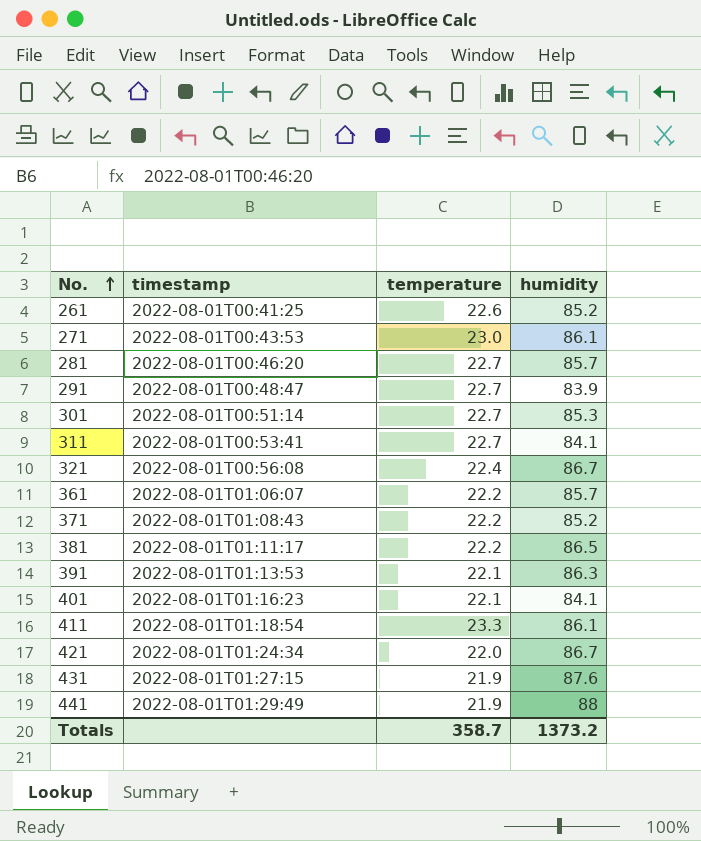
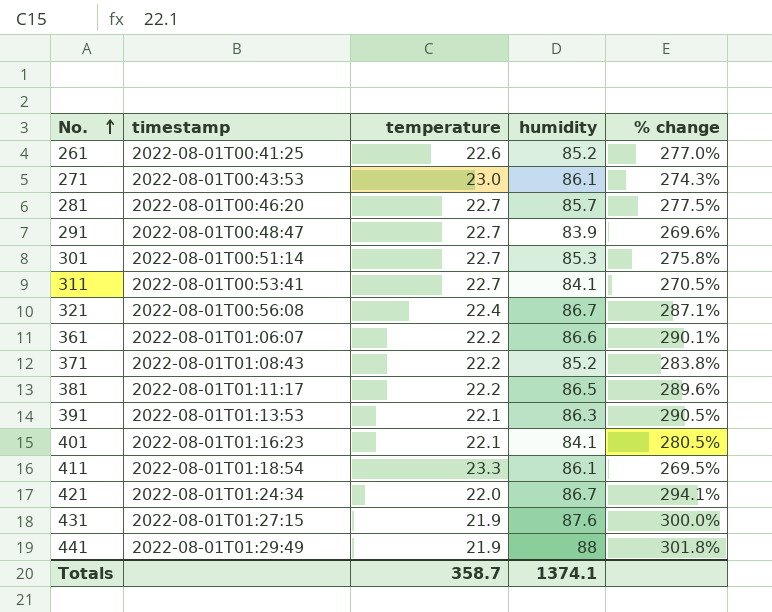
column % change | formula: none -> ([humidity] - [temperature]) / [temperature]
361 | humidity: 85.7 -> 86.6
Totals | humidity: 1373.2 -> 1374.1

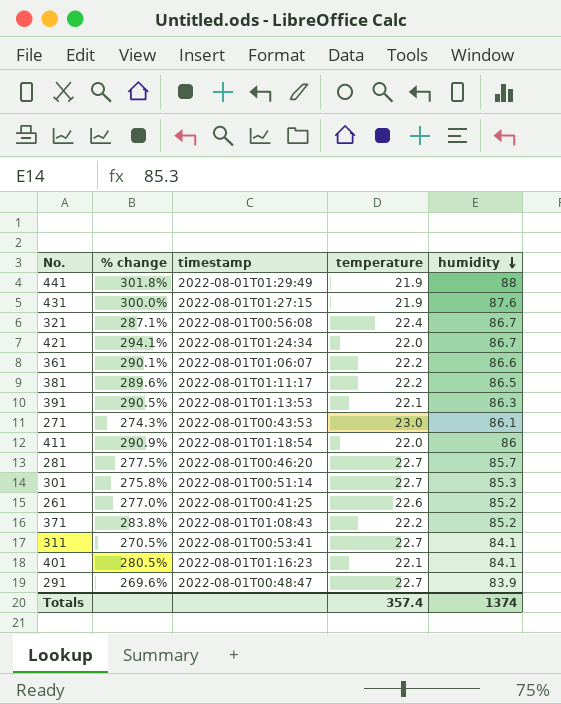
row order: No. ascending -> humidity descending
column % change | position: 5 -> 2
411 | % change: 269.5% -> 290.9%
411 | temperature: 23.3 -> 22.0
411 | humidity: 86.1 -> 86
Totals | temperature: 358.7 -> 357.4
Totals | humidity: 1374.1 -> 1374

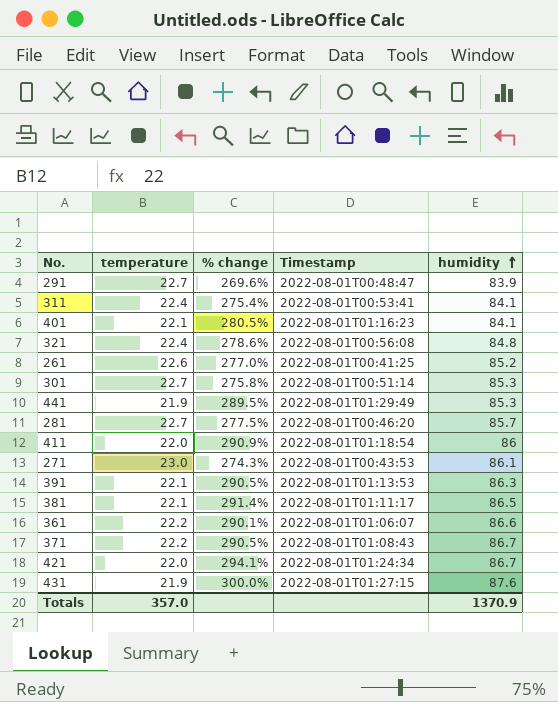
row order: humidity descending -> humidity ascending
column temperature | position: 4 -> 2
column name: timestamp -> Timestamp
311 | temperature: 22.7 -> 22.4
311 | % change: 270.5% -> 275.4%
321 | % change: 287.1% -> 278.6%
321 | humidity: 86.7 -> 84.8
441 | % change: 301.8% -> 289.5%
441 | humidity: 88 -> 85.3
381 | temperature: 22.2 -> 22.1
381 | % change: 289.6% -> 291.4%
371 | % change: 283.8% -> 290.5%
371 | humidity: 85.2 -> 86.7
Totals | temperature: 357.4 -> 357.0
Totals | humidity: 1374 -> 1370.9

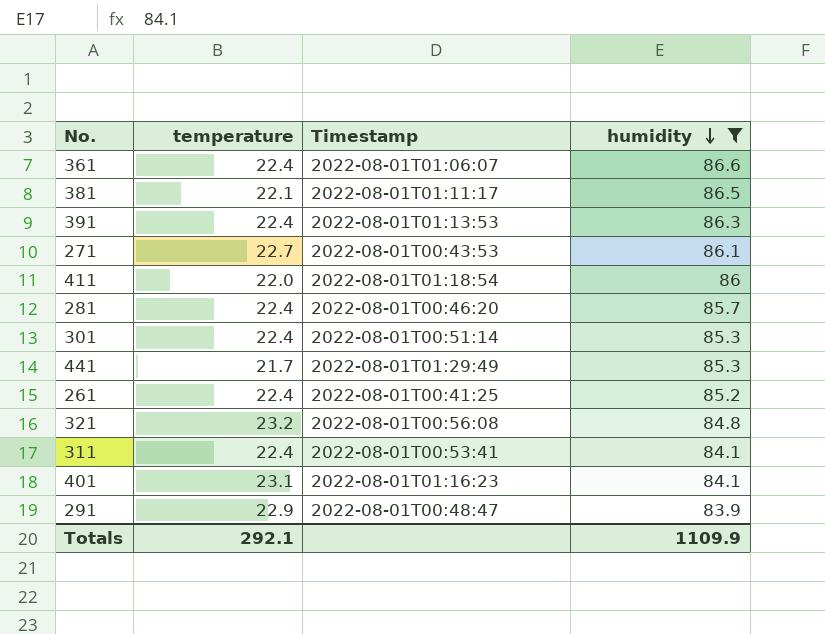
filter: none -> humidity <= 86.6
row order: humidity ascending -> humidity descending
column % change | formula: ([humidity] - [temperature]) / [temperature] -> none
361 | temperature: 22.2 -> 22.4
391 | temperature: 22.1 -> 22.4
271 | temperature: 23.0 -> 22.7
281 | temperature: 22.7 -> 22.4
301 | temperature: 22.7 -> 22.4
441 | temperature: 21.9 -> 21.7
261 | temperature: 22.6 -> 22.4
321 | temperature: 22.4 -> 23.2
401 | temperature: 22.1 -> 23.1
291 | temperature: 22.7 -> 22.9
Totals | temperature: 357.0 -> 292.1
Totals | humidity: 1370.9 -> 1109.9

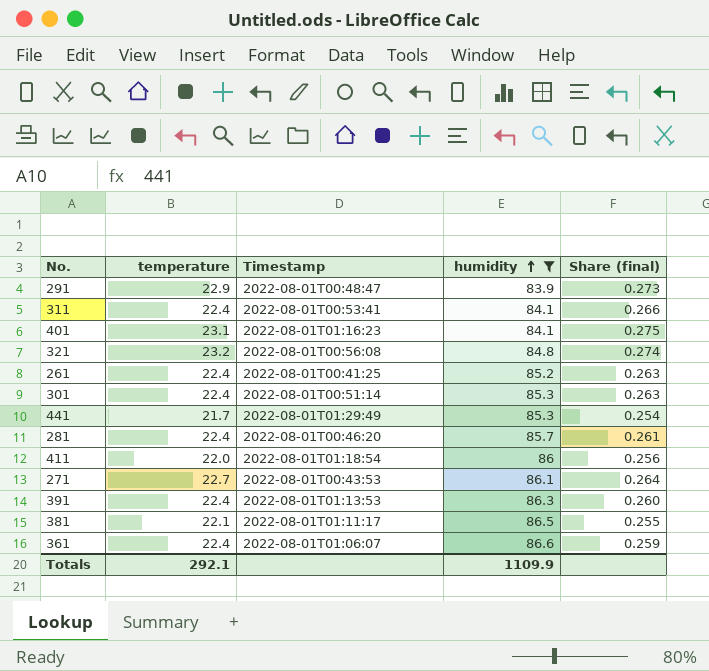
row order: humidity descending -> humidity ascending
column Share (final) | formula: none -> [temperature] / [humidity]

